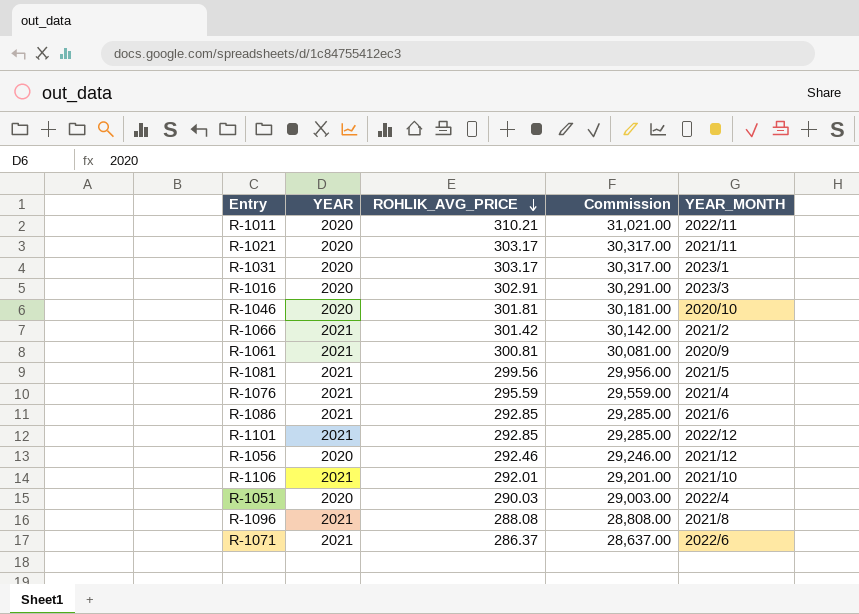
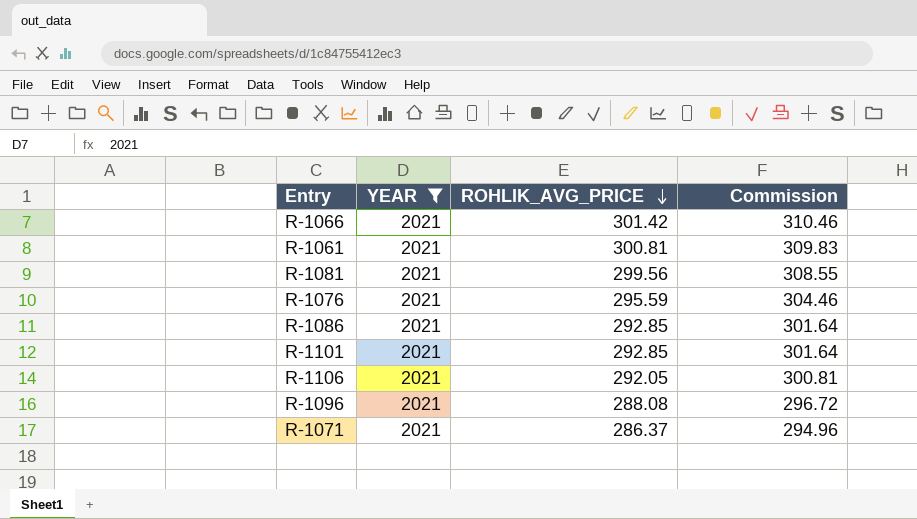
filter: none -> YEAR = 2021
column YEAR_MONTH | position: 5 -> none
column Commission | formula: [ROHLIK_AVG_PRICE] * 100 -> [ROHLIK_AVG_PRICE] * 1.03
R-1106 | ROHLIK_AVG_PRICE: 292.01 -> 292.05

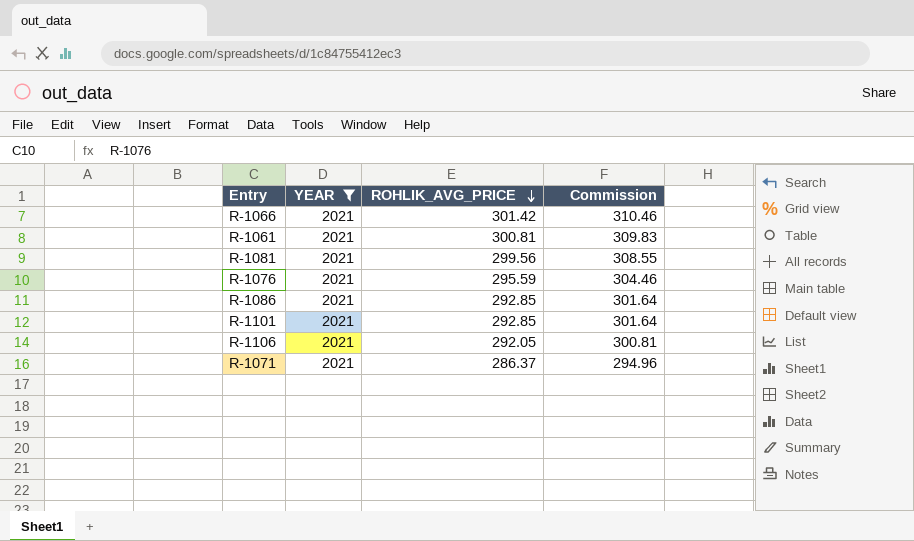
row R-1096: 2021 | 288.08 | 296.72 -> none

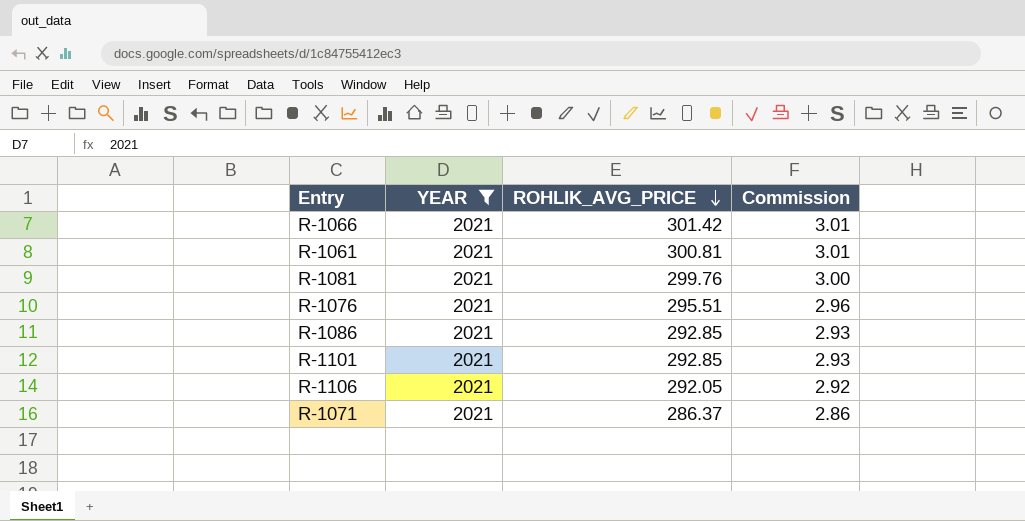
column Commission | formula: [ROHLIK_AVG_PRICE] * 1.03 -> [ROHLIK_AVG_PRICE] * 0.01
R-1081 | ROHLIK_AVG_PRICE: 299.56 -> 299.76
R-1076 | ROHLIK_AVG_PRICE: 295.59 -> 295.51

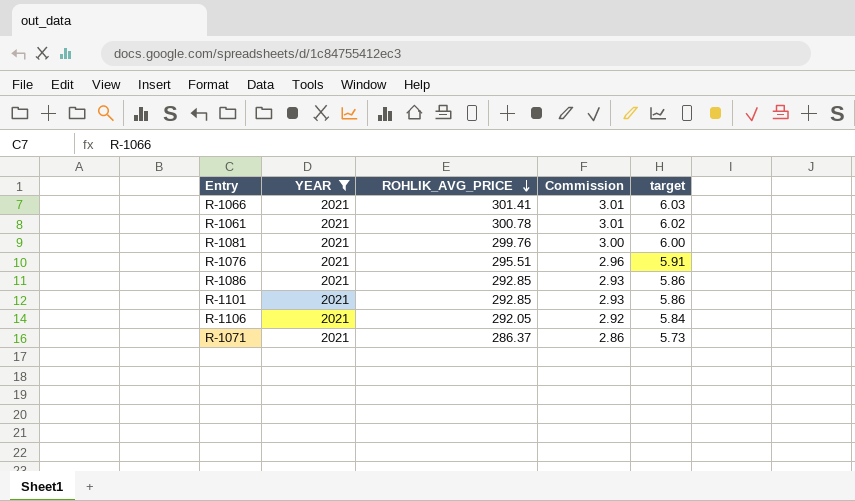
column target | formula: none -> [ROHLIK_AVG_PRICE] * 0.02
R-1066 | ROHLIK_AVG_PRICE: 301.42 -> 301.41
R-1061 | ROHLIK_AVG_PRICE: 300.81 -> 300.78

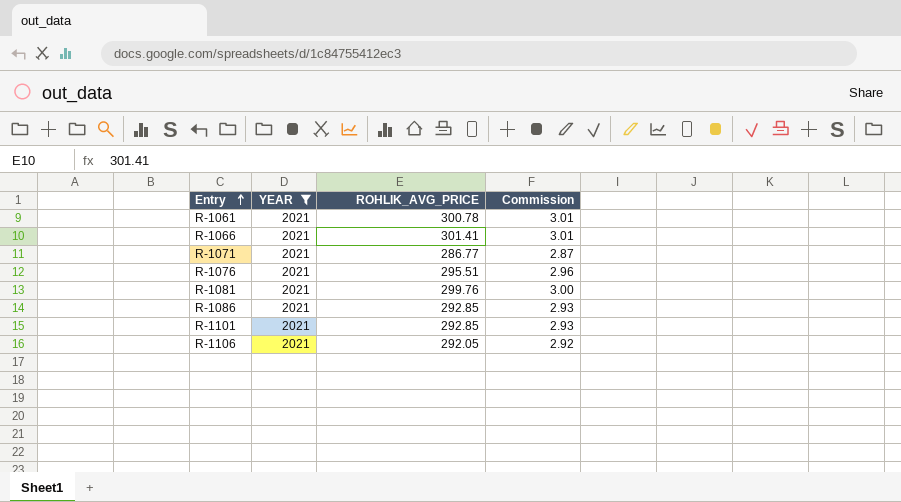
row order: ROHLIK_AVG_PRICE descending -> Entry ascending
column target | formula: [ROHLIK_AVG_PRICE] * 0.02 -> none
R-1071 | ROHLIK_AVG_PRICE: 286.37 -> 286.77
R-1071 | Commission: 2.86 -> 2.87

